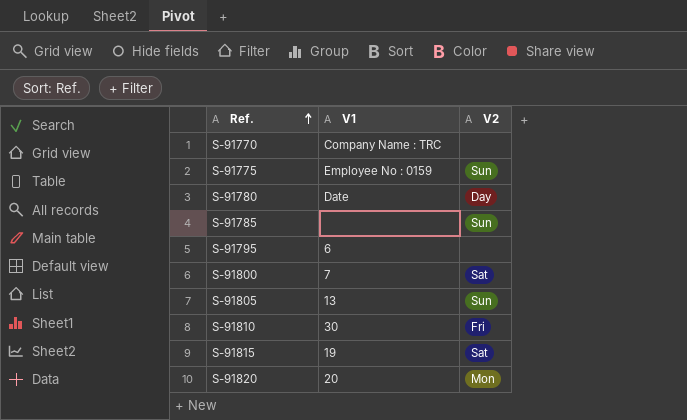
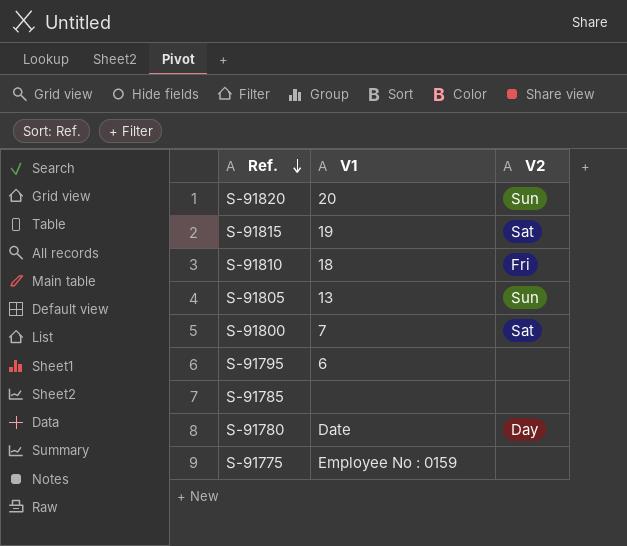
row order: Ref. ascending -> Ref. descending
row S-91770: Company Name : TRC | none -> none
S-91820 | V2: Mon -> Sun
S-91810 | V1: 30 -> 18
S-91785 | V2: Sun -> none
S-91775 | V2: Sun -> none

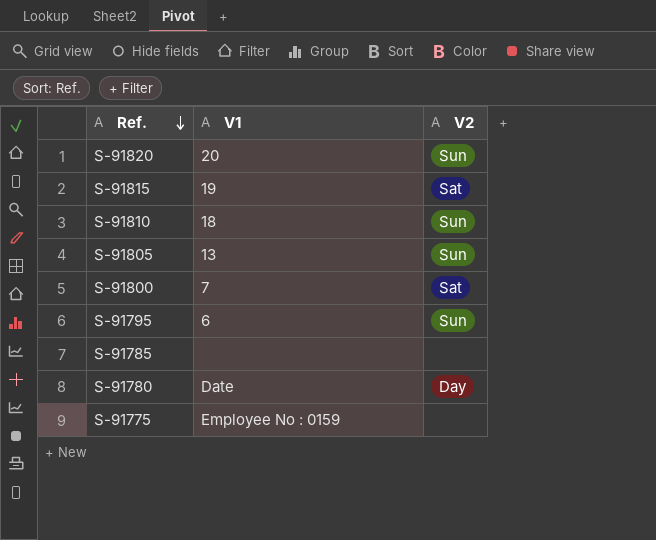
S-91810 | V2: Fri -> Sun
S-91795 | V2: none -> Sun

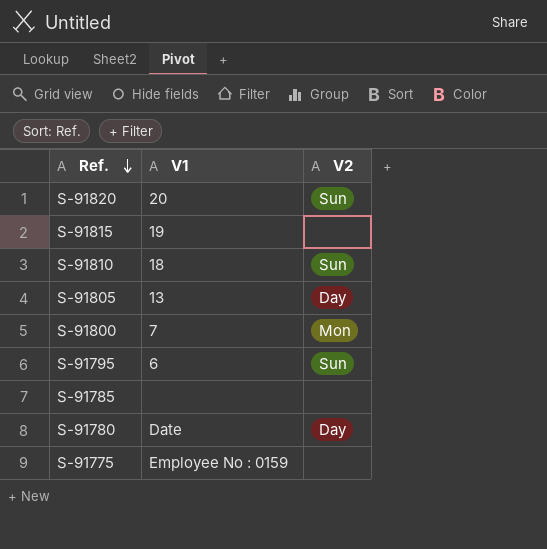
S-91815 | V2: Sat -> none
S-91805 | V2: Sun -> Day
S-91800 | V2: Sat -> Mon

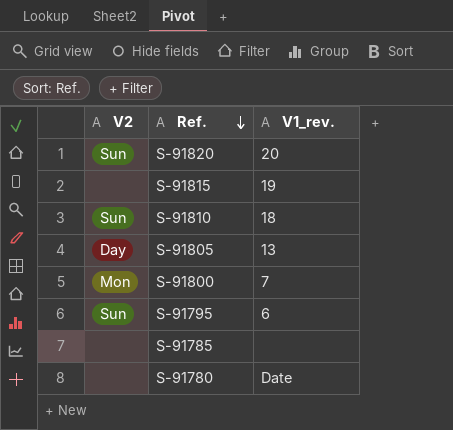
column V2 | position: 3 -> 1
column name: V1 -> V1_rev.
row S-91775: Employee No : 0159 | none -> none
S-91780 | V2: Day -> none

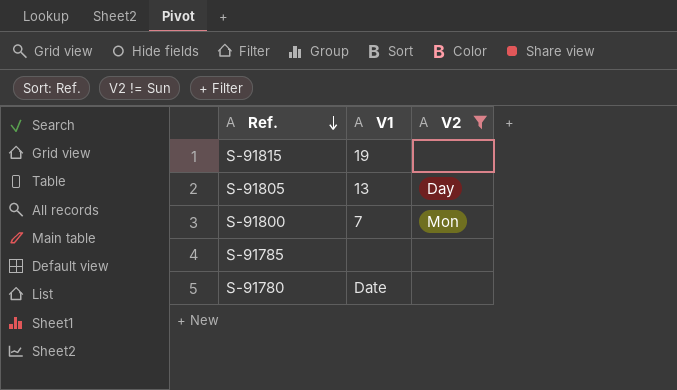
filter: none -> V2 != Sun
column name: V1_rev. -> V1
column V2 | position: 1 -> 3

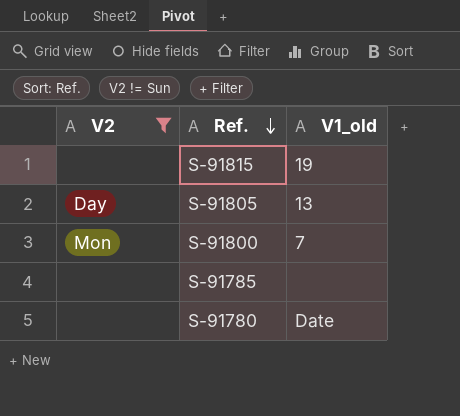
column V2 | position: 3 -> 1
column name: V1 -> V1_old

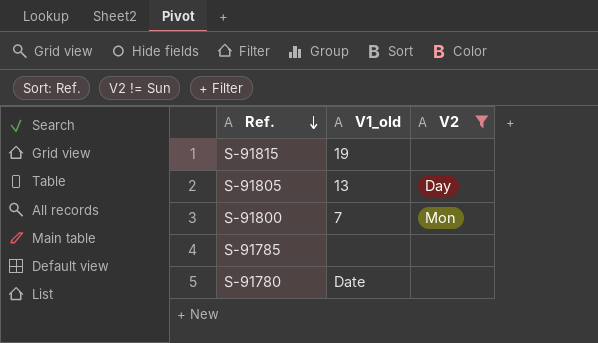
column V2 | position: 1 -> 3

